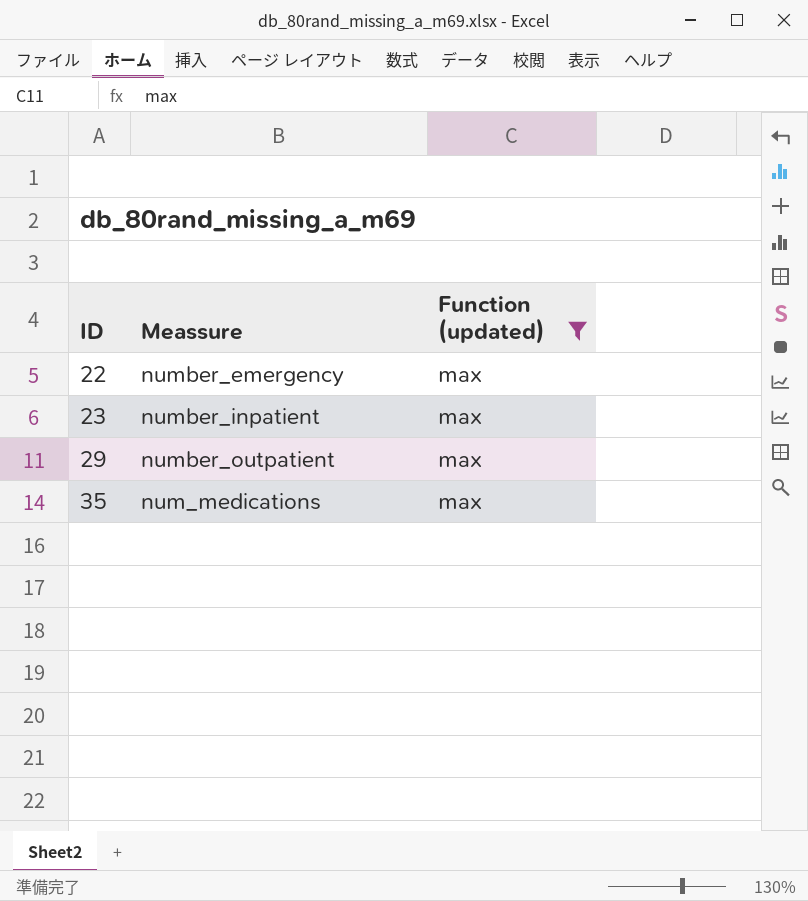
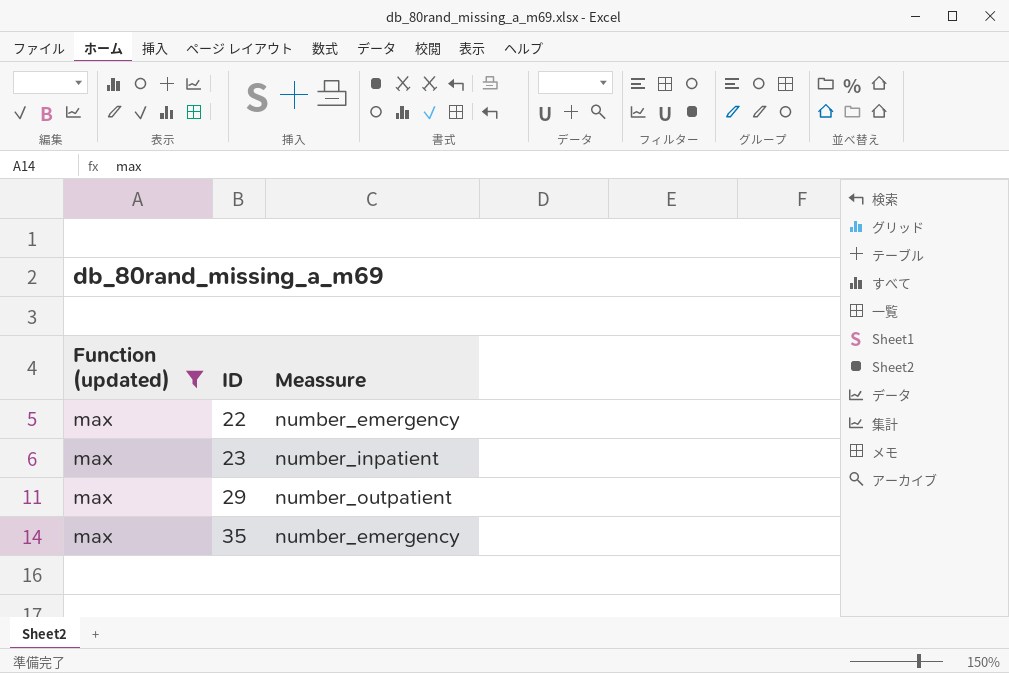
column Function (updated) | position: 3 -> 1
35 | Meassure: num_medications -> number_emergency

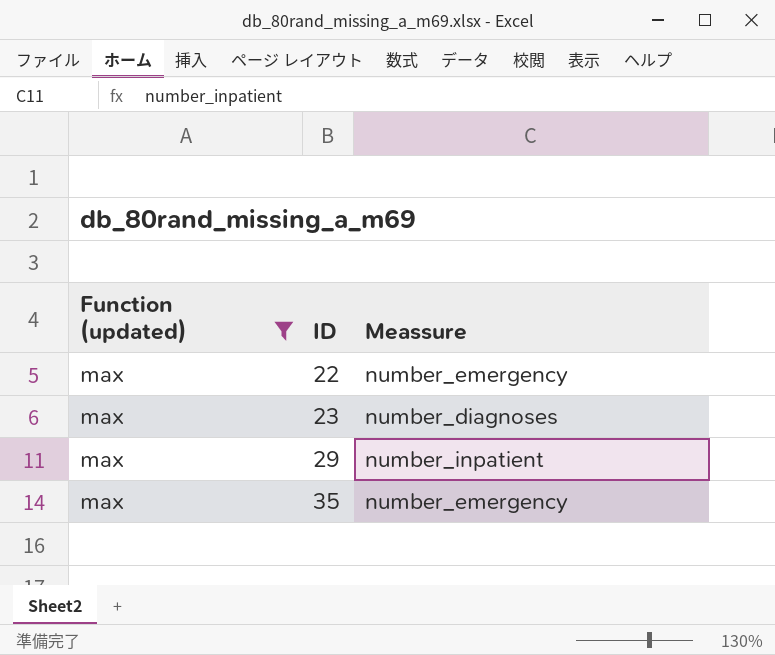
23 | Meassure: number_inpatient -> number_diagnoses
29 | Meassure: number_outpatient -> number_inpatient

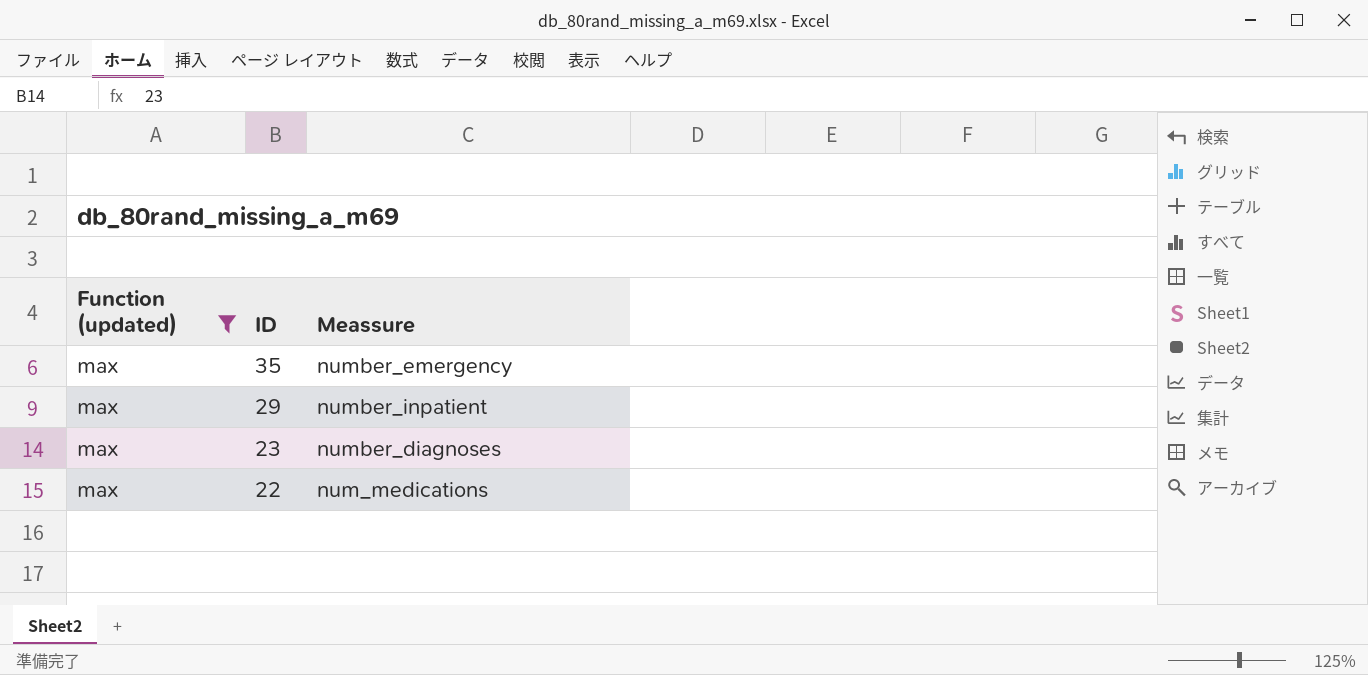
row order: ID ascending -> ID descending
22 | Meassure: number_emergency -> num_medications

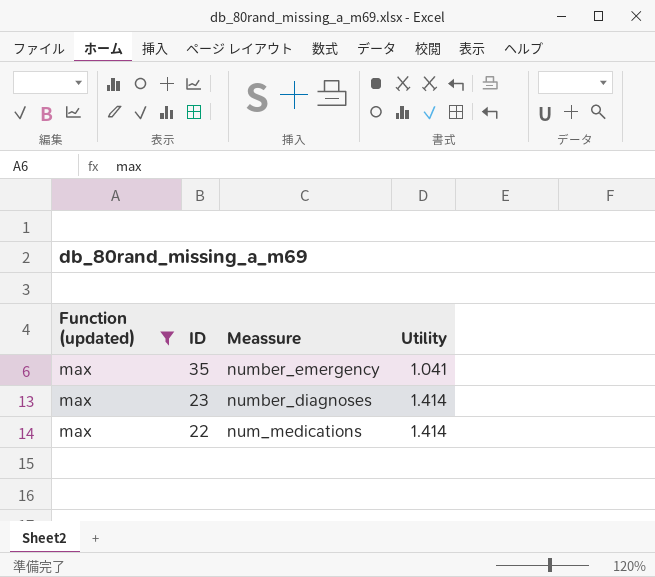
column Utility | position: none -> 4
row 29: max | number_inpatient -> none

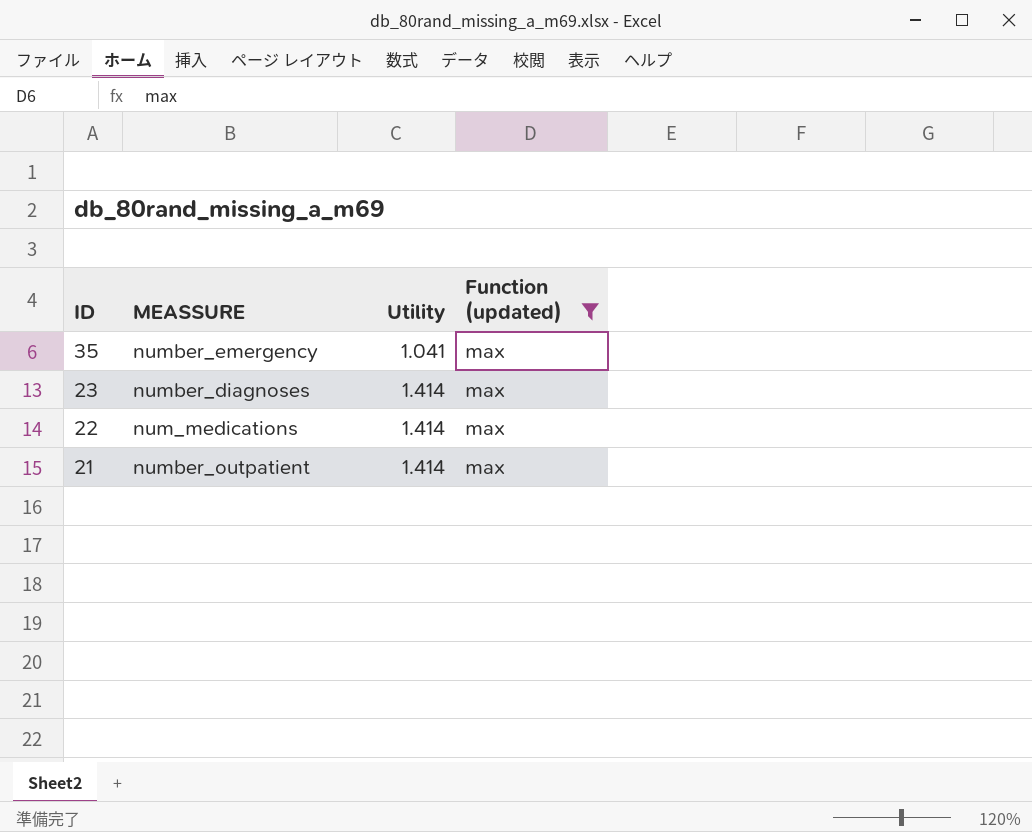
column name: Meassure -> MEASSURE
column Function (updated) | position: 1 -> 4
row 21: none -> number_outpatient | 1.414 | max

